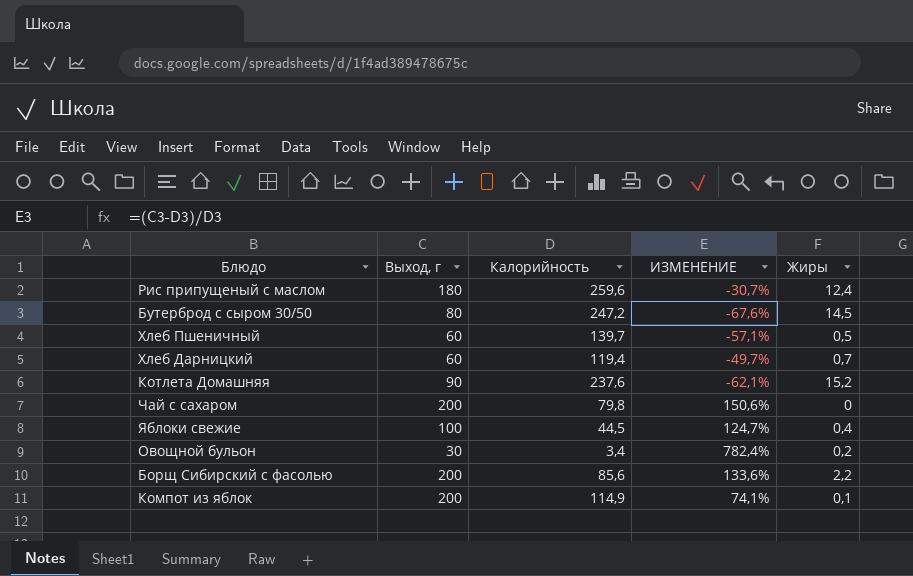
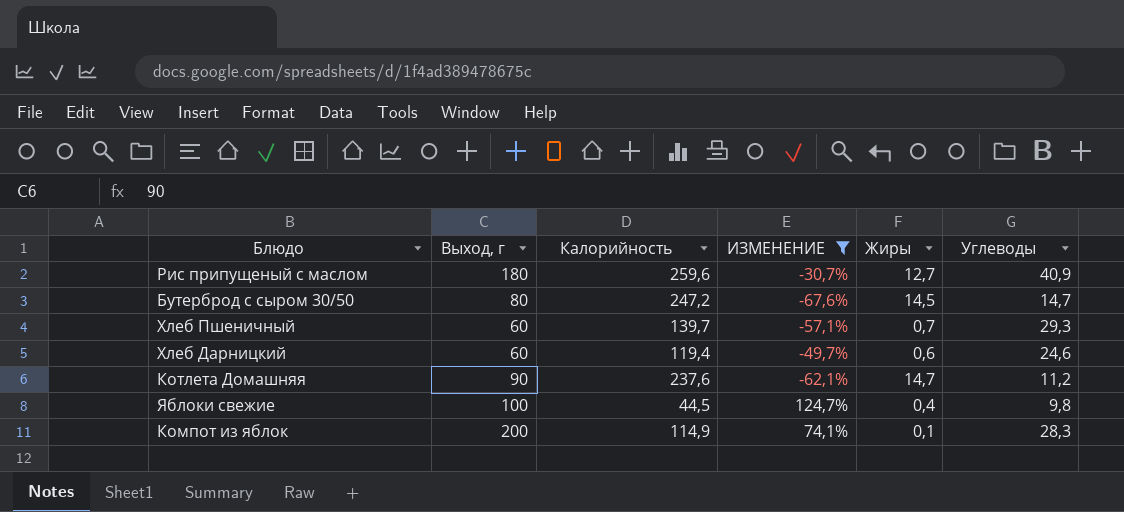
filter: none -> ИЗМЕНЕНИЕ <= 124,7%
column Углеводы | position: none -> 6
Рис припущеный с маслом | Жиры: 12,4 -> 12,7
Хлеб Пшеничный | Жиры: 0,5 -> 0,7
Хлеб Дарницкий | Жиры: 0,7 -> 0,6
Котлета Домашняя | Жиры: 15,2 -> 14,7

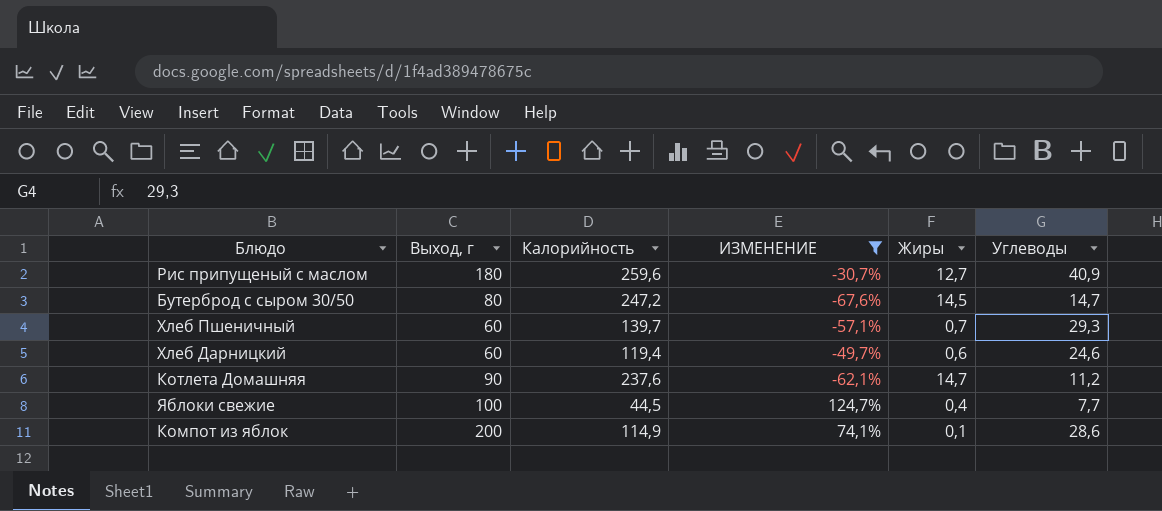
Яблоки свежие | Углеводы: 9,8 -> 7,7
Компот из яблок | Углеводы: 28,3 -> 28,6

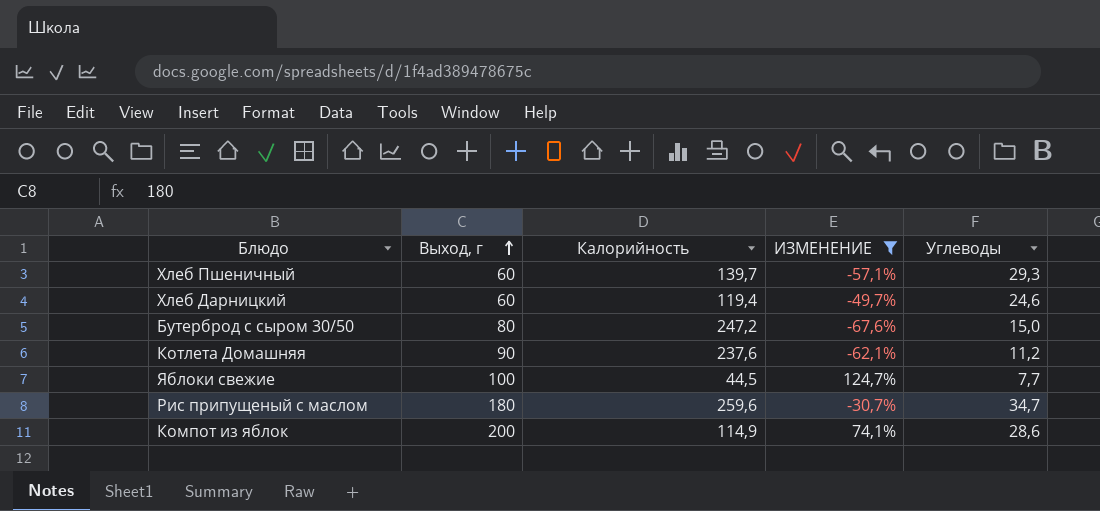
row order: none -> Выход, г ascending
column Жиры | position: 5 -> none
Бутерброд с сыром 30/50 | Углеводы: 14,7 -> 15,0
Рис припущеный с маслом | Углеводы: 40,9 -> 34,7

